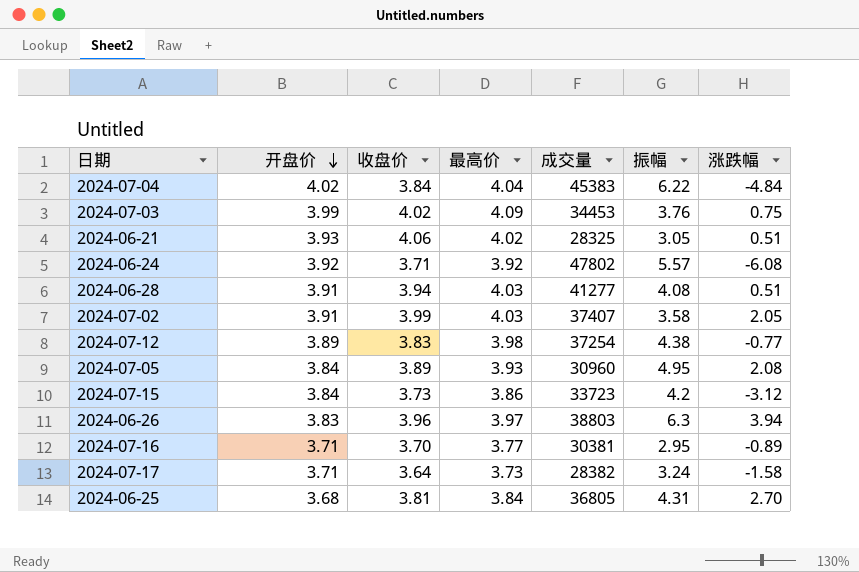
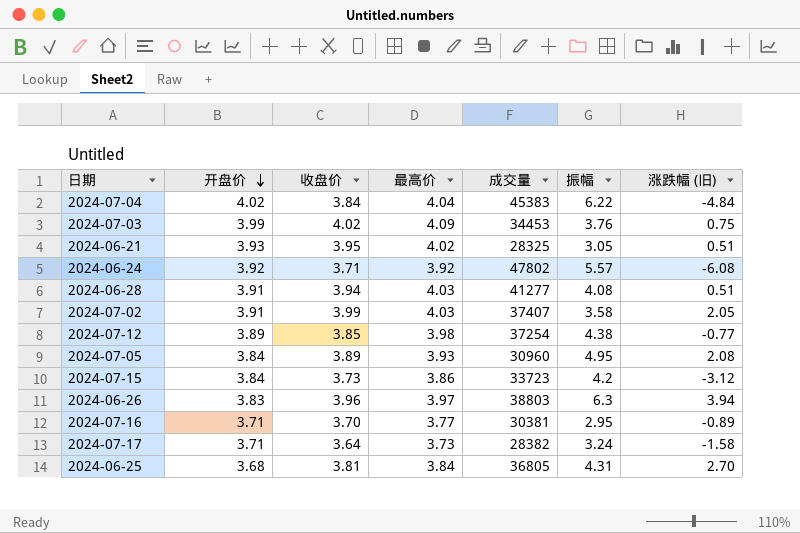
column name: 涨跌幅 -> 涨跌幅 (旧)
2024-06-21 | 收盘价: 4.06 -> 3.95
2024-07-12 | 收盘价: 3.83 -> 3.85

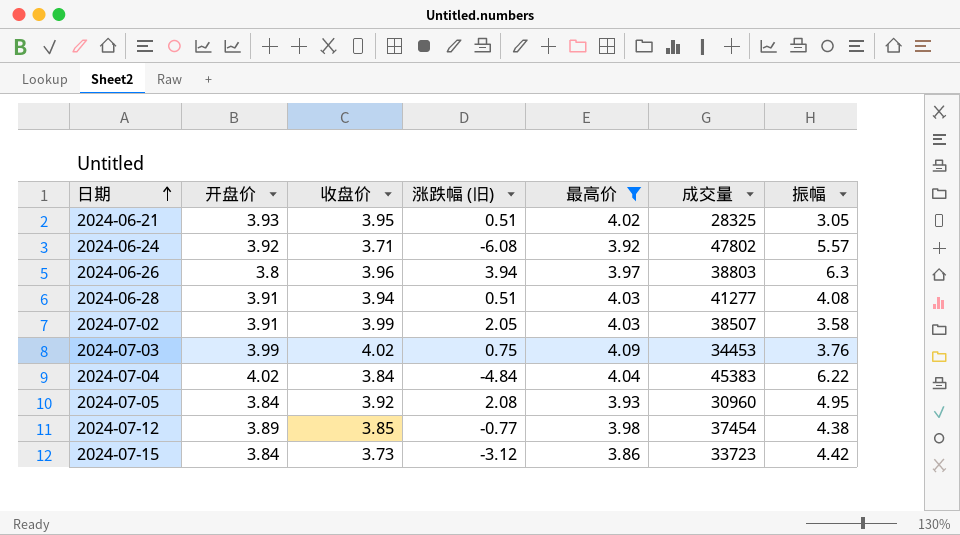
filter: none -> 最高价 >= 3.86
row order: 开盘价 descending -> 日期 ascending
column 涨跌幅 (旧) | position: 7 -> 4
2024-06-26 | 开盘价: 3.83 -> 3.8
2024-07-02 | 成交量: 37407 -> 38507
2024-07-05 | 收盘价: 3.89 -> 3.92
2024-07-12 | 成交量: 37254 -> 37454
2024-07-15 | 振幅: 4.2 -> 4.42

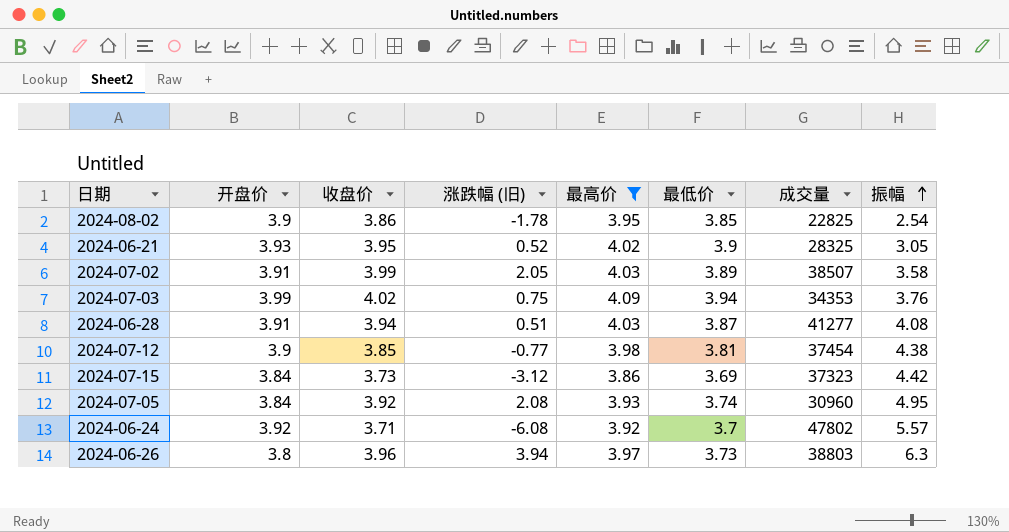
row order: 日期 ascending -> 振幅 ascending
column 最低价 | position: none -> 6
row 2024-07-04: 4.02 | 3.84 | -4.84 | 4.04 | 45383 | 6.22 -> none
row 2024-08-02: none -> 3.9 | 3.86 | -1.78 | 3.95 | 3.85 | 22825 | 2.54
2024-06-21 | 涨跌幅 (旧): 0.51 -> 0.52
2024-07-03 | 成交量: 34453 -> 34353
2024-07-12 | 开盘价: 3.89 -> 3.9
2024-07-15 | 成交量: 33723 -> 37323

